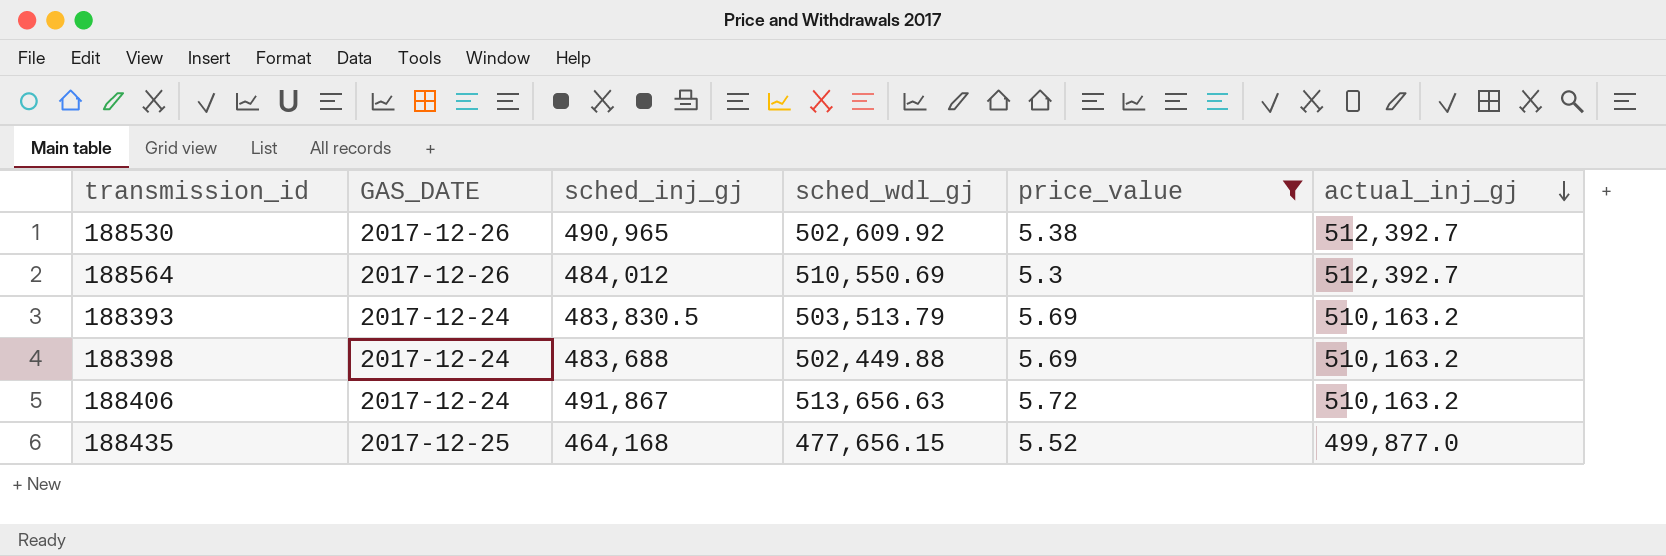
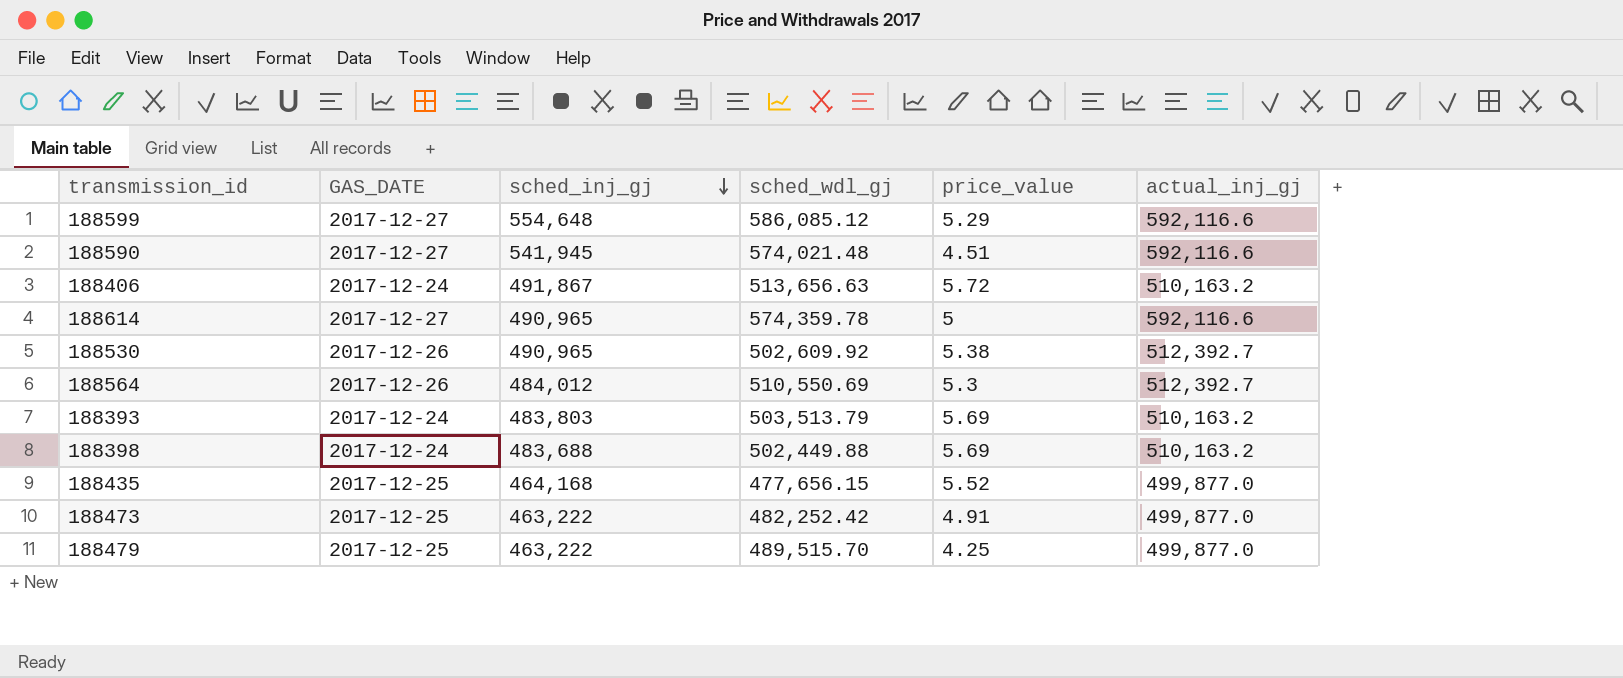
filter: price_value >= 5.3 -> none
row order: actual_inj_gj descending -> sched_inj_gj descending
188393 | sched_inj_gj: 483,830.5 -> 483,803

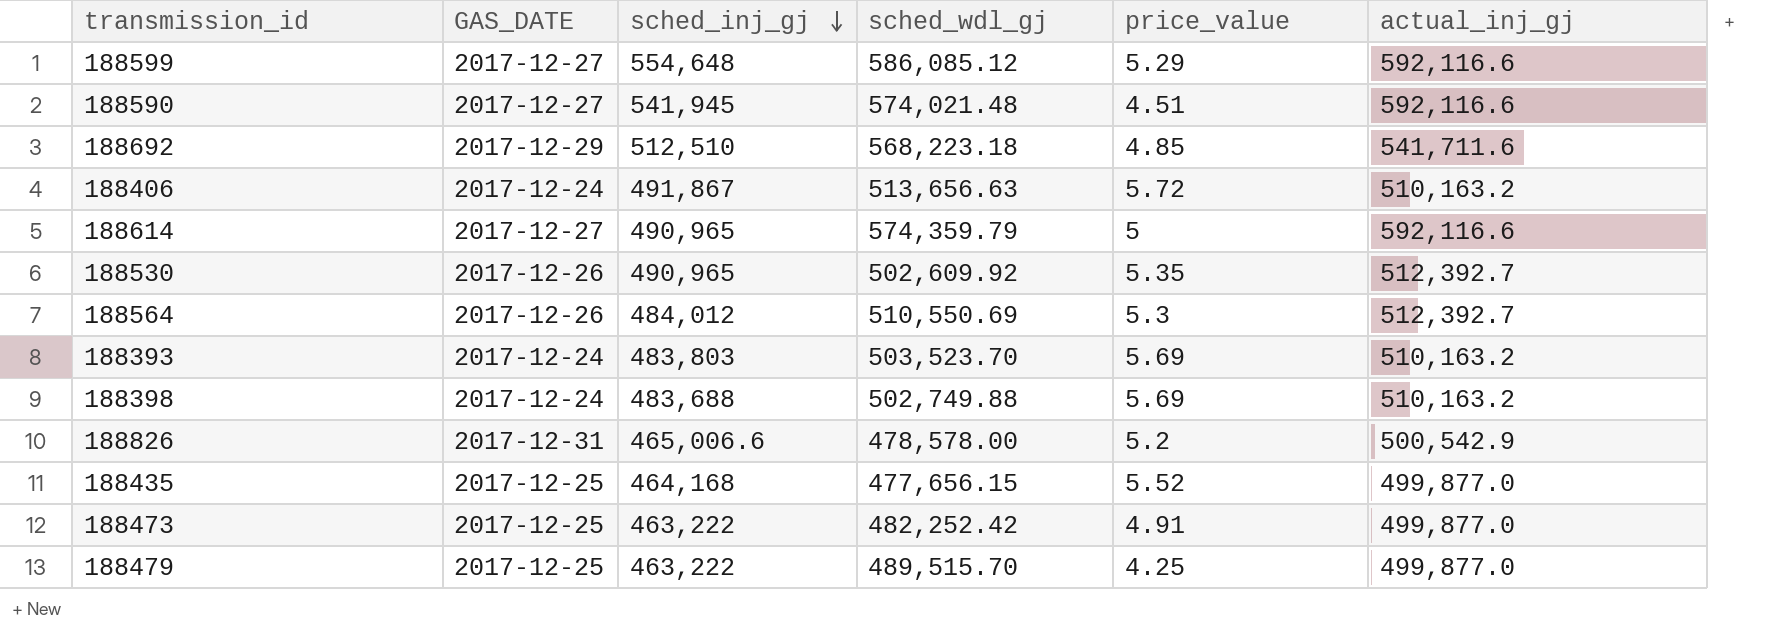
row 188692: none -> 2017-12-29 | 512,510 | 568,223.18 | 4.85 | 541,711.6
188614 | sched_wdl_gj: 574,359.78 -> 574,359.79
188530 | price_value: 5.38 -> 5.35
188393 | sched_wdl_gj: 503,513.79 -> 503,523.70
188398 | sched_wdl_gj: 502,449.88 -> 502,749.88
row 188826: none -> 2017-12-31 | 465,006.6 | 478,578.00 | 5.2 | 500,542.9

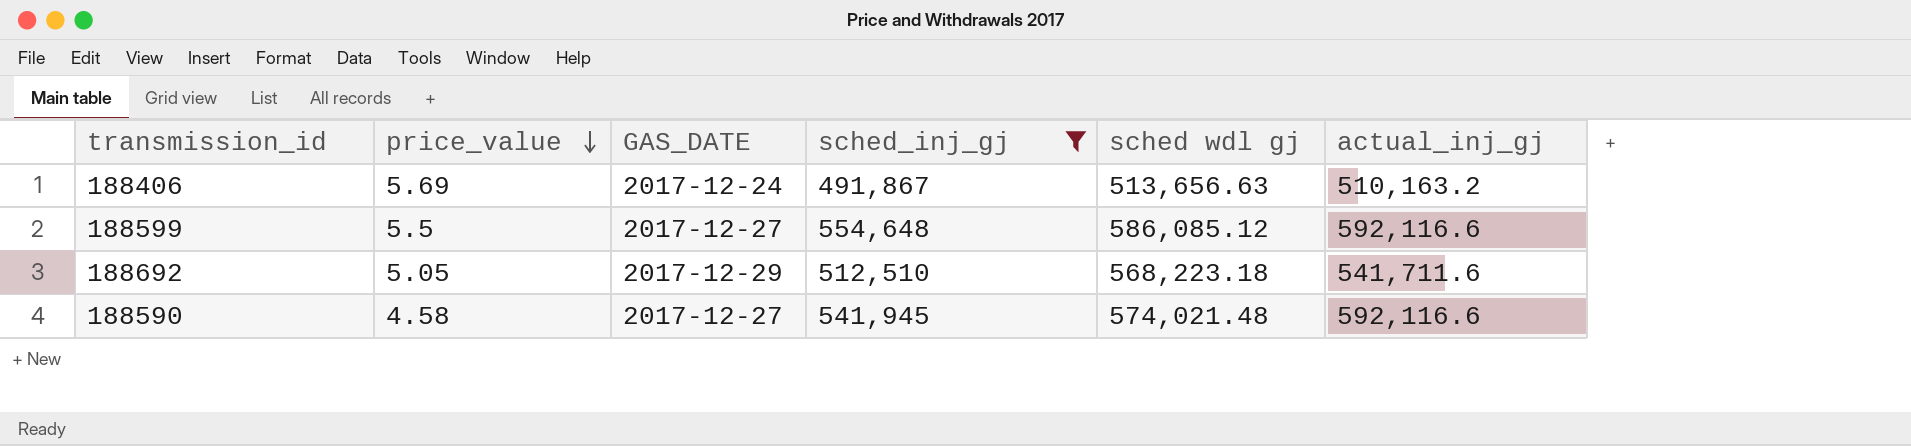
filter: none -> sched_inj_gj >= 491,867
row order: sched_inj_gj descending -> price_value descending
column price_value | position: 5 -> 2
column name: sched_wdl_gj -> sched wdl gj
188406 | price_value: 5.72 -> 5.69
188599 | price_value: 5.29 -> 5.5
188692 | price_value: 4.85 -> 5.05
188590 | price_value: 4.51 -> 4.58

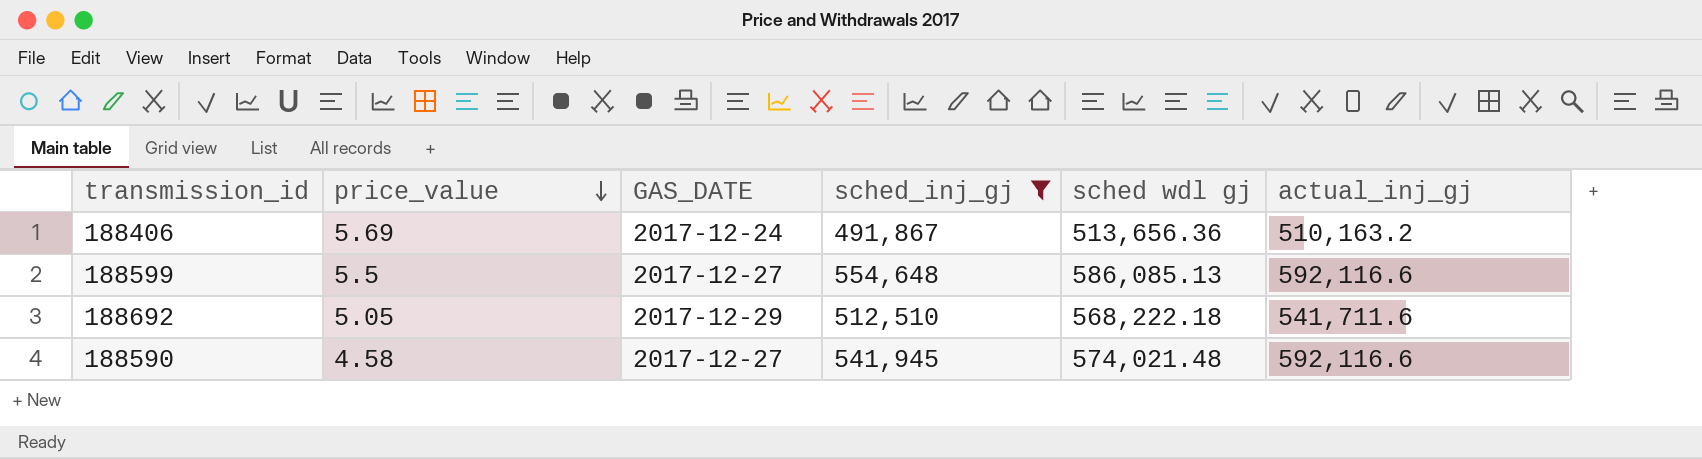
188406 | sched wdl gj: 513,656.63 -> 513,656.36
188599 | sched wdl gj: 586,085.12 -> 586,085.13
188692 | sched wdl gj: 568,223.18 -> 568,222.18

